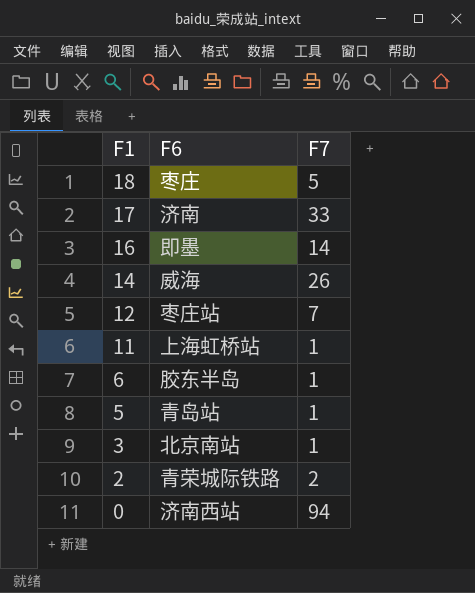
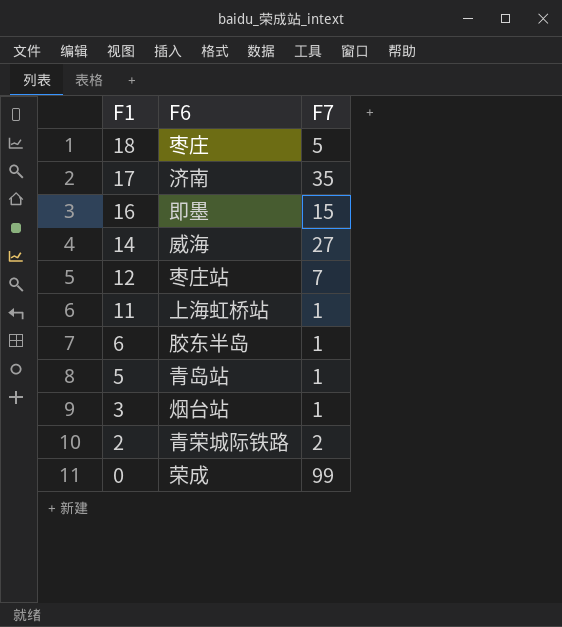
17 | F7: 33 -> 35
16 | F7: 14 -> 15
14 | F7: 26 -> 27
3 | F6: 北京南站 -> 烟台站
0 | F6: 济南西站 -> 荣成
0 | F7: 94 -> 99

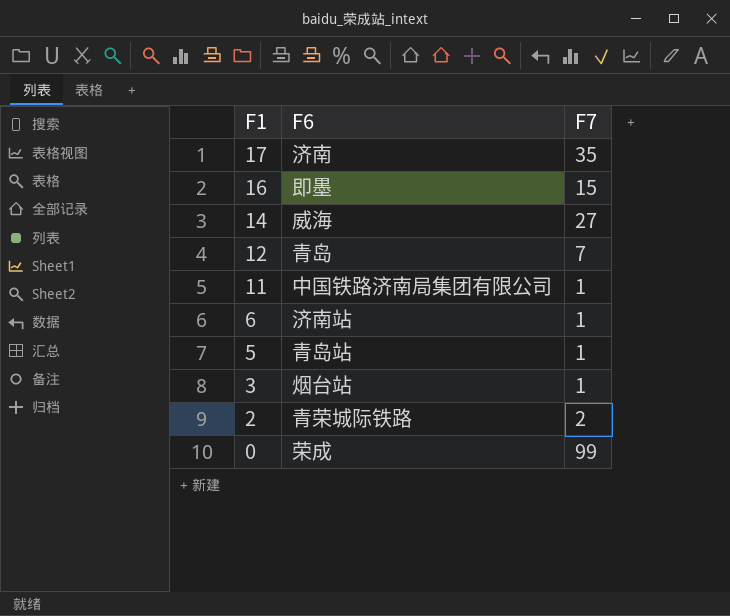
row 18: 枣庄 | 5 -> none
12 | F6: 枣庄站 -> 青岛
11 | F6: 上海虹桥站 -> 中国铁路济南局集团有限公司
6 | F6: 胶东半岛 -> 济南站

